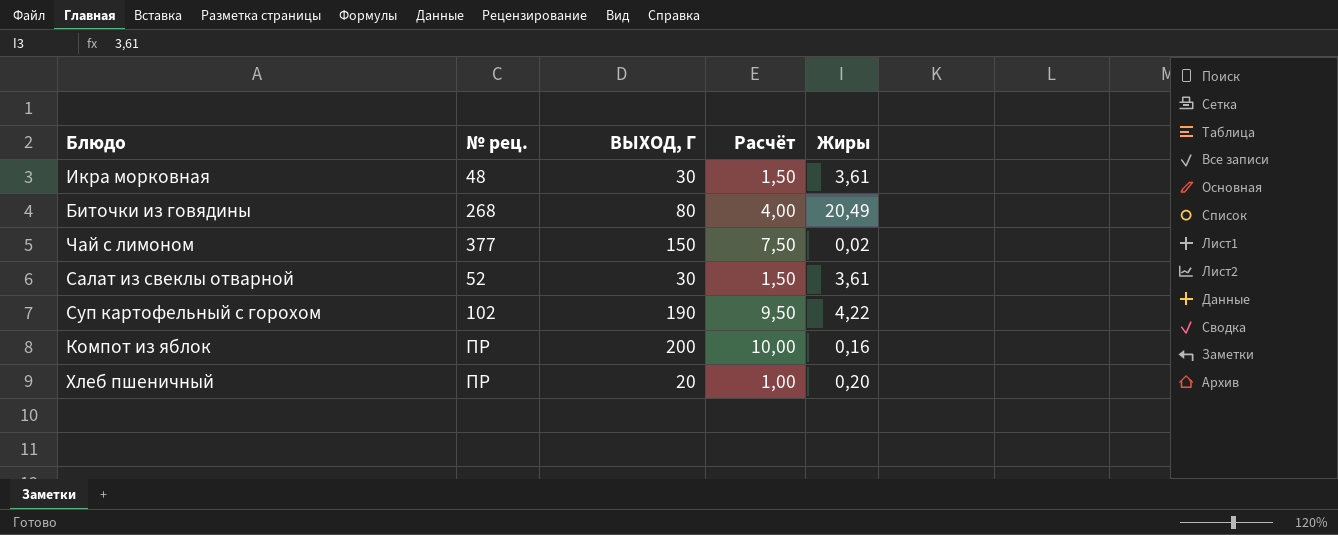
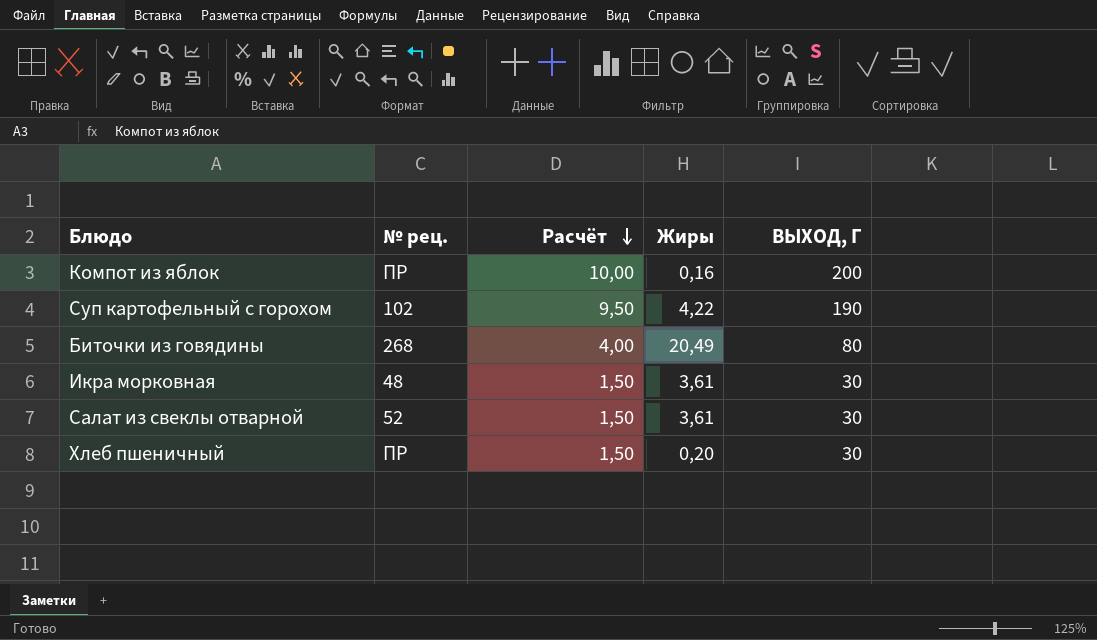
row order: none -> Расчёт descending
column ВЫХОД, Г | position: 3 -> 5
row Чай с лимоном: 377 | 150 | 7,50 | 0,02 -> none
Хлеб пшеничный | Расчёт: 1,00 -> 1,50
Хлеб пшеничный | ВЫХОД, Г: 20 -> 30

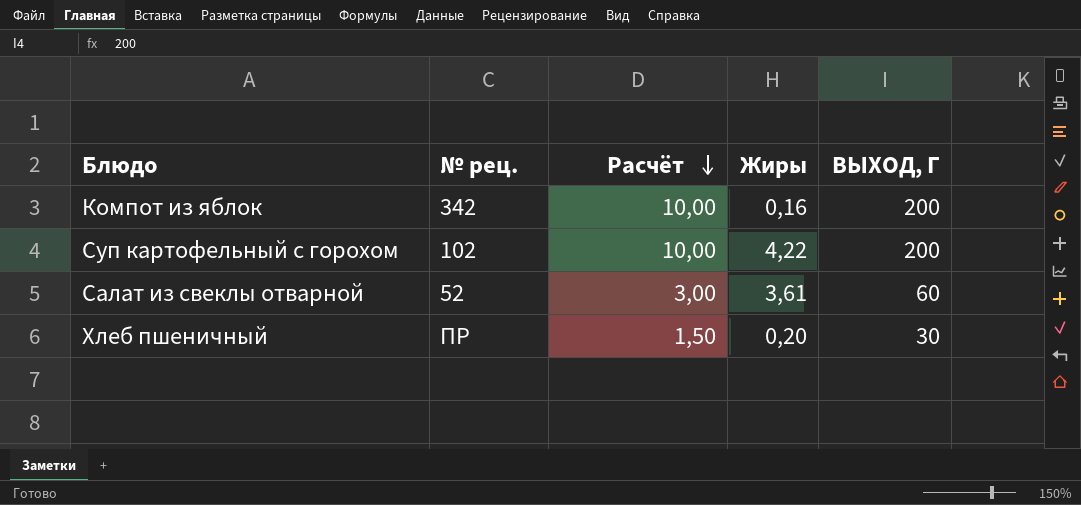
row Биточки из говядины: 268 | 4,00 | 20,49 | 80 -> none
row Икра морковная: 48 | 1,50 | 3,61 | 30 -> none
Компот из яблок | № рец.: ПР -> 342
Суп картофельный с горохом | Расчёт: 9,50 -> 10,00
Суп картофельный с горохом | ВЫХОД, Г: 190 -> 200
Салат из свеклы отварной | Расчёт: 1,50 -> 3,00
Салат из свеклы отварной | ВЫХОД, Г: 30 -> 60

